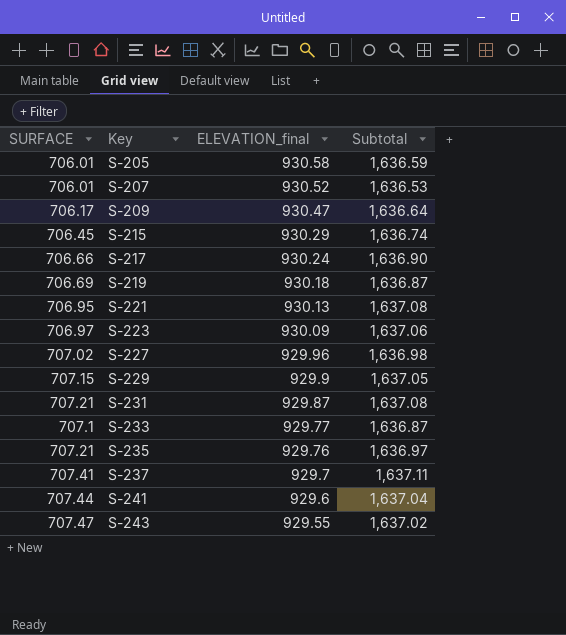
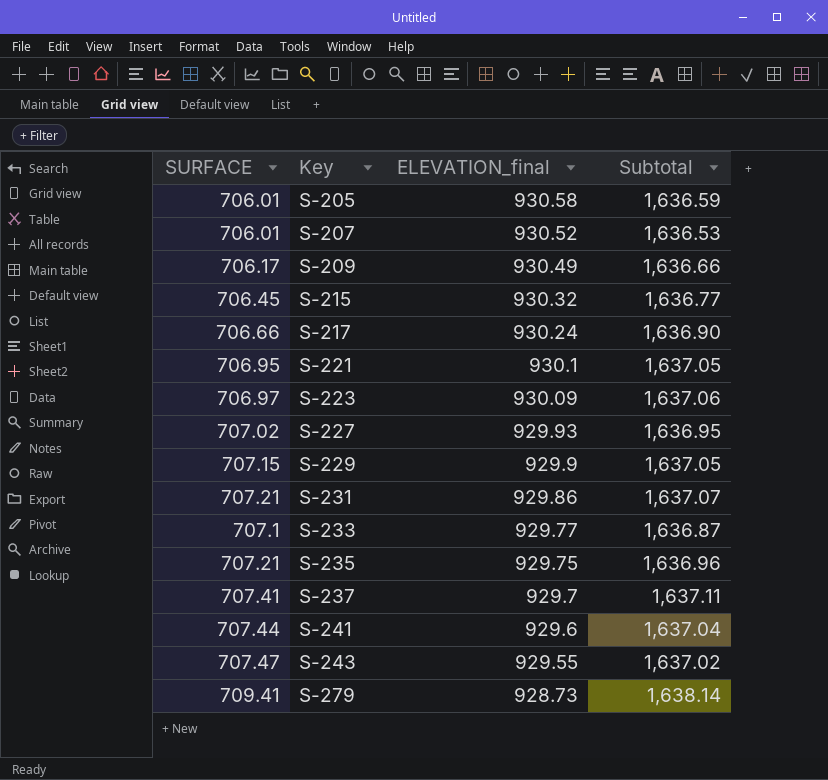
row S-219: 706.69 | 930.18 | 1,636.87 -> none
S-209 | ELEVATION_final: 930.47 -> 930.49
S-209 | Subtotal: 1,636.64 -> 1,636.66
S-215 | ELEVATION_final: 930.29 -> 930.32
S-215 | Subtotal: 1,636.74 -> 1,636.77
S-221 | ELEVATION_final: 930.13 -> 930.1
S-221 | Subtotal: 1,637.08 -> 1,637.05
S-227 | ELEVATION_final: 929.96 -> 929.93
S-227 | Subtotal: 1,636.98 -> 1,636.95
S-231 | ELEVATION_final: 929.87 -> 929.86
S-231 | Subtotal: 1,637.08 -> 1,637.07
S-235 | ELEVATION_final: 929.76 -> 929.75
S-235 | Subtotal: 1,636.97 -> 1,636.96
row S-279: none -> 709.41 | 928.73 | 1,638.14

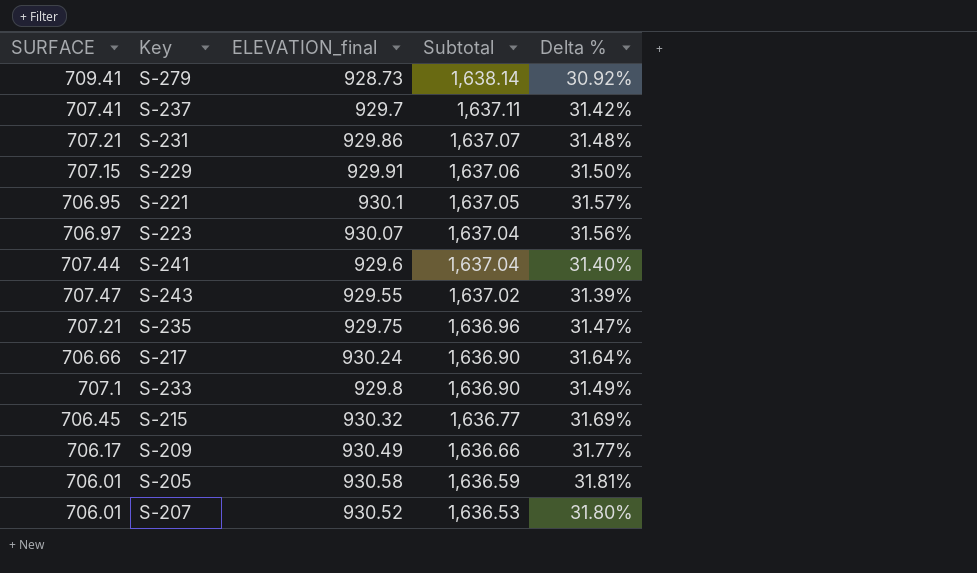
row order: Key ascending -> Subtotal descending
column Delta % | formula: none -> ([ELEVATION_final] - [SURFACE]) / [SURFACE]
row S-227: 707.02 | 929.93 | 1,636.95 -> none
S-229 | ELEVATION_final: 929.9 -> 929.91
S-229 | Subtotal: 1,637.05 -> 1,637.06
S-223 | ELEVATION_final: 930.09 -> 930.07
S-223 | Subtotal: 1,637.06 -> 1,637.04
S-233 | ELEVATION_final: 929.77 -> 929.8
S-233 | Subtotal: 1,636.87 -> 1,636.90

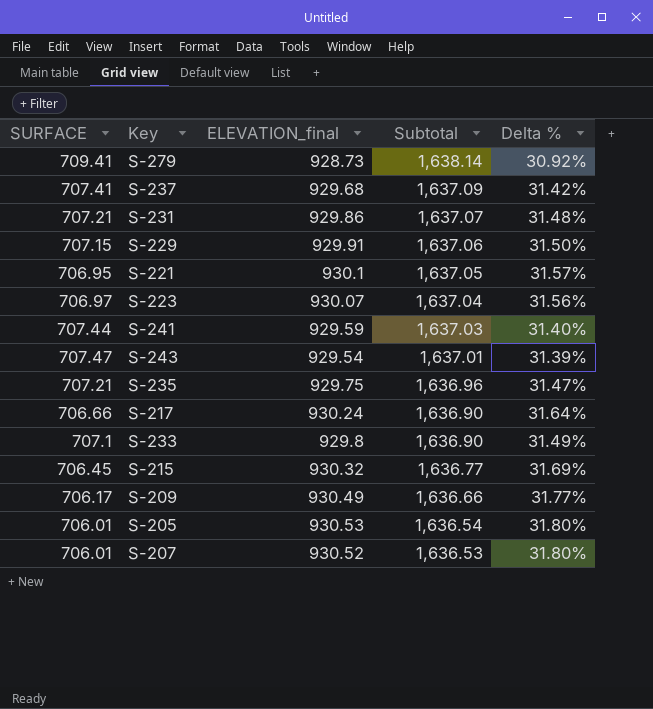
S-237 | ELEVATION_final: 929.7 -> 929.68
S-237 | Subtotal: 1,637.11 -> 1,637.09
S-241 | ELEVATION_final: 929.6 -> 929.59
S-241 | Subtotal: 1,637.04 -> 1,637.03
S-243 | ELEVATION_final: 929.55 -> 929.54
S-243 | Subtotal: 1,637.02 -> 1,637.01
S-205 | ELEVATION_final: 930.58 -> 930.53
S-205 | Subtotal: 1,636.59 -> 1,636.54
S-205 | Delta %: 31.81% -> 31.80%

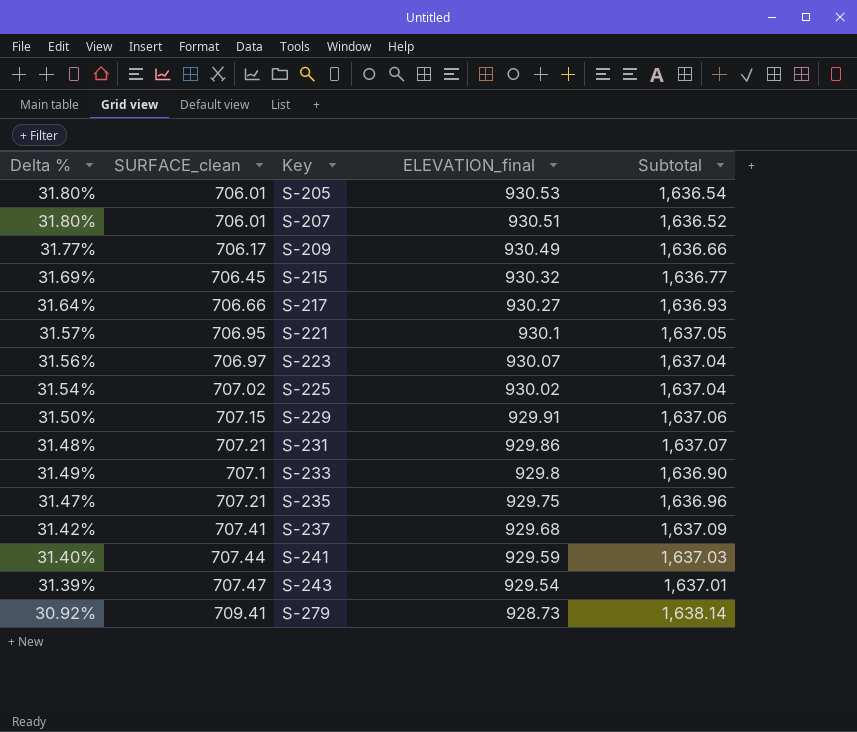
row order: Subtotal descending -> Key ascending
column Delta % | position: 5 -> 1
column name: SURFACE -> SURFACE_clean
S-207 | ELEVATION_final: 930.52 -> 930.51
S-207 | Subtotal: 1,636.53 -> 1,636.52
S-217 | ELEVATION_final: 930.24 -> 930.27
S-217 | Subtotal: 1,636.90 -> 1,636.93
row S-225: none -> 31.54% | 707.02 | 930.02 | 1,637.04

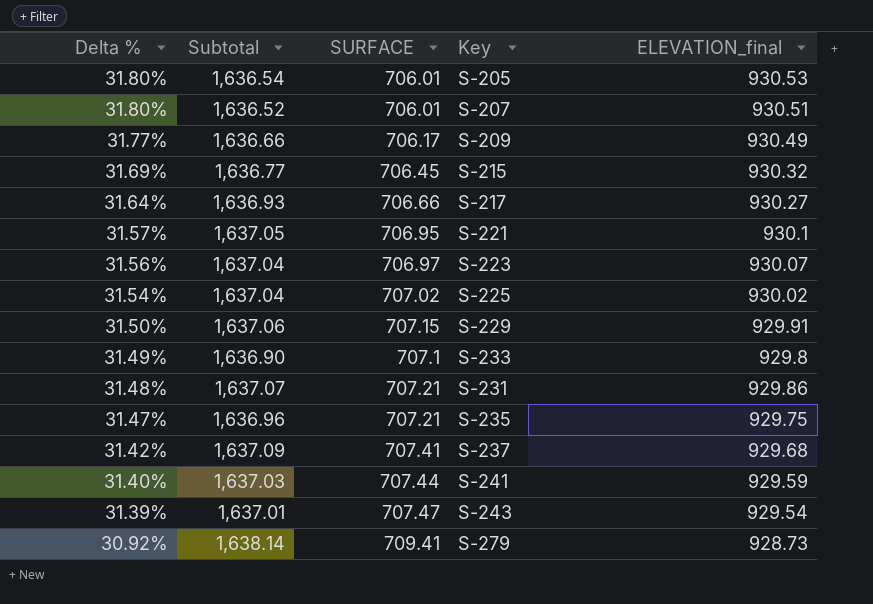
row order: Key ascending -> Delta % descending
column Subtotal | position: 5 -> 2
column name: SURFACE_clean -> SURFACE

